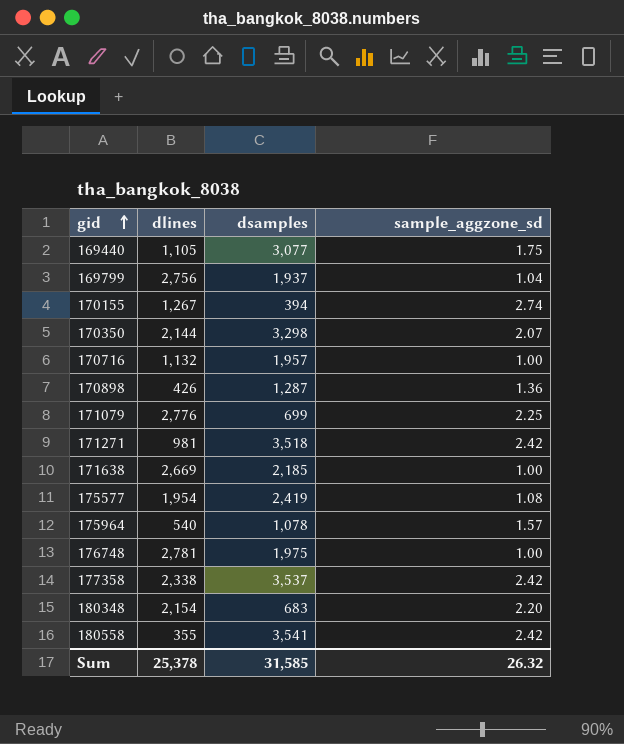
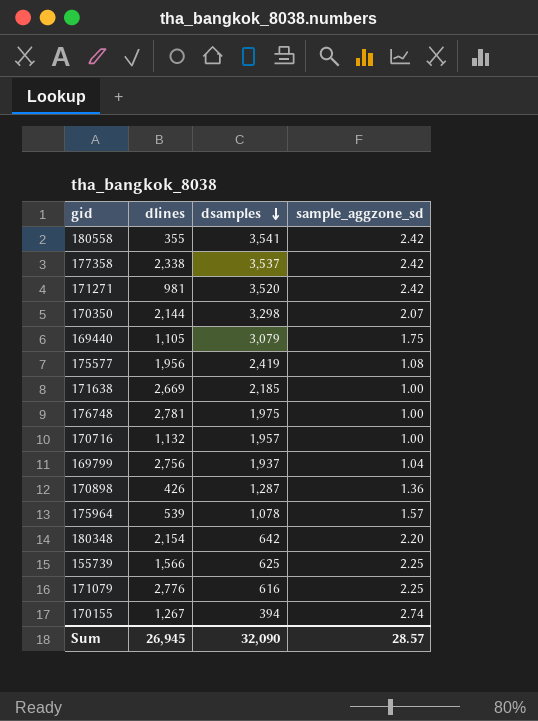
row order: gid ascending -> dsamples descending
171271 | dsamples: 3,518 -> 3,520
169440 | dsamples: 3,077 -> 3,079
175577 | dlines: 1,954 -> 1,956
175964 | dlines: 540 -> 539
180348 | dsamples: 683 -> 642
row 155739: none -> 1,566 | 625 | 2.25
171079 | dsamples: 699 -> 616
Sum | dlines: 25,378 -> 26,945
Sum | dsamples: 31,585 -> 32,090
Sum | sample_aggzone_sd: 26.32 -> 28.57

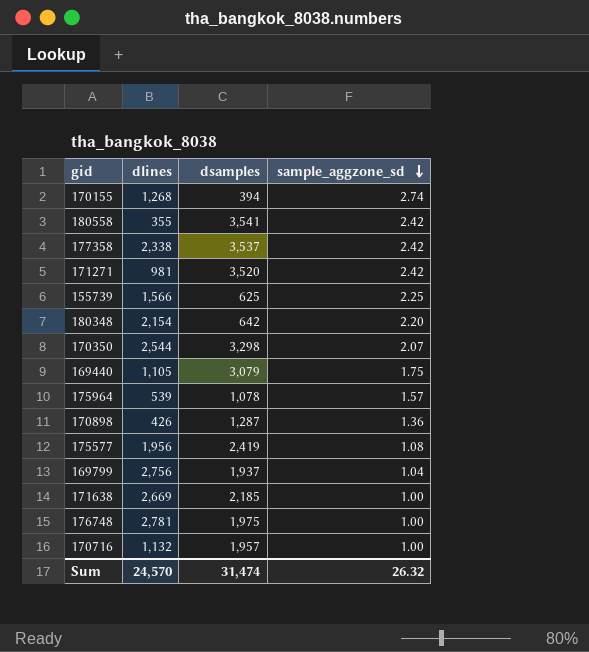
row order: dsamples descending -> sample_aggzone_sd descending
row 171079: 2,776 | 616 | 2.25 -> none
170155 | dlines: 1,267 -> 1,268
170350 | dlines: 2,144 -> 2,544
Sum | dlines: 26,945 -> 24,570
Sum | dsamples: 32,090 -> 31,474
Sum | sample_aggzone_sd: 28.57 -> 26.32

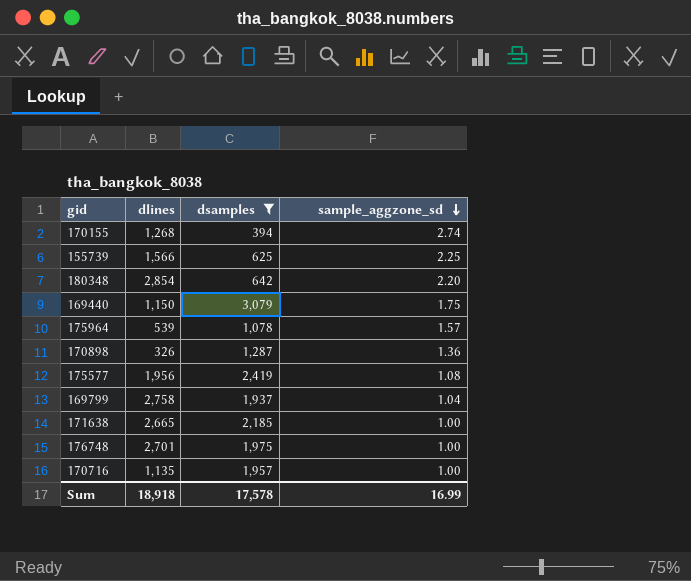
filter: none -> dsamples <= 3,079
180348 | dlines: 2,154 -> 2,854
169440 | dlines: 1,105 -> 1,150
170898 | dlines: 426 -> 326
169799 | dlines: 2,756 -> 2,758
171638 | dlines: 2,669 -> 2,665
176748 | dlines: 2,781 -> 2,701
170716 | dlines: 1,132 -> 1,135
Sum | dlines: 24,570 -> 18,918
Sum | dsamples: 31,474 -> 17,578
Sum | sample_aggzone_sd: 26.32 -> 16.99

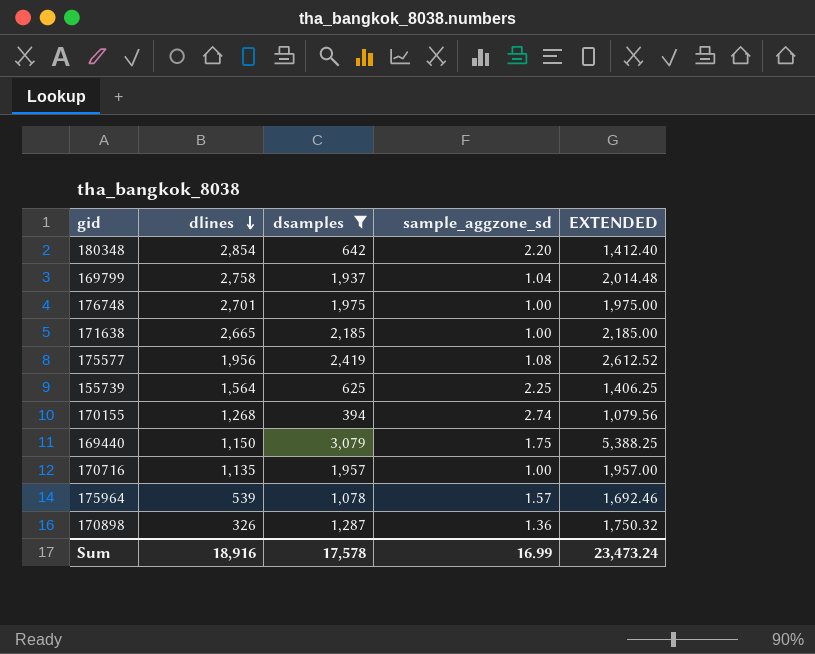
row order: sample_aggzone_sd descending -> dlines descending
column EXTENDED | formula: none -> [dsamples] * [sample_aggzone_sd]
155739 | dlines: 1,566 -> 1,564
Sum | dlines: 18,918 -> 18,916

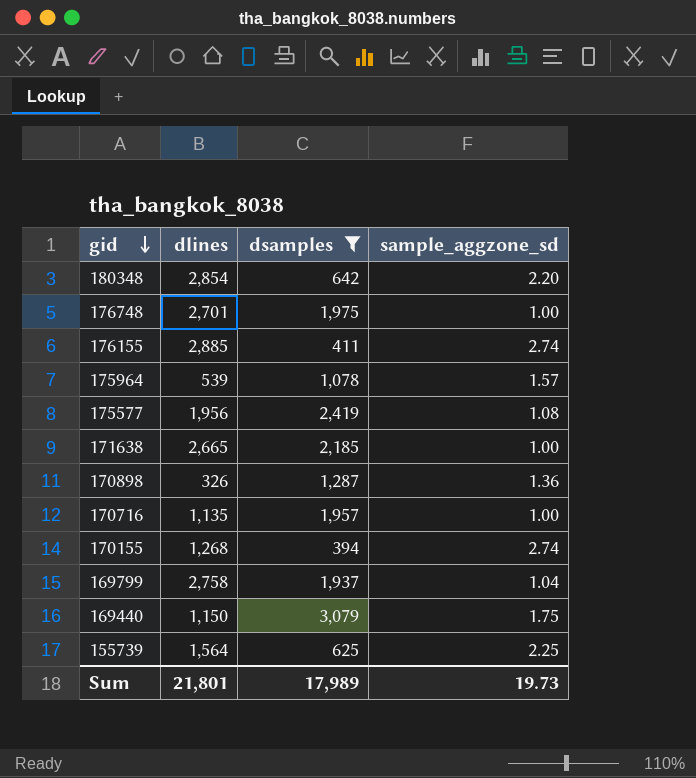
row order: dlines descending -> gid descending
column EXTENDED | formula: [dsamples] * [sample_aggzone_sd] -> none
row 176155: none -> 2,885 | 411 | 2.74
Sum | dlines: 18,916 -> 21,801
Sum | dsamples: 17,578 -> 17,989
Sum | sample_aggzone_sd: 16.99 -> 19.73

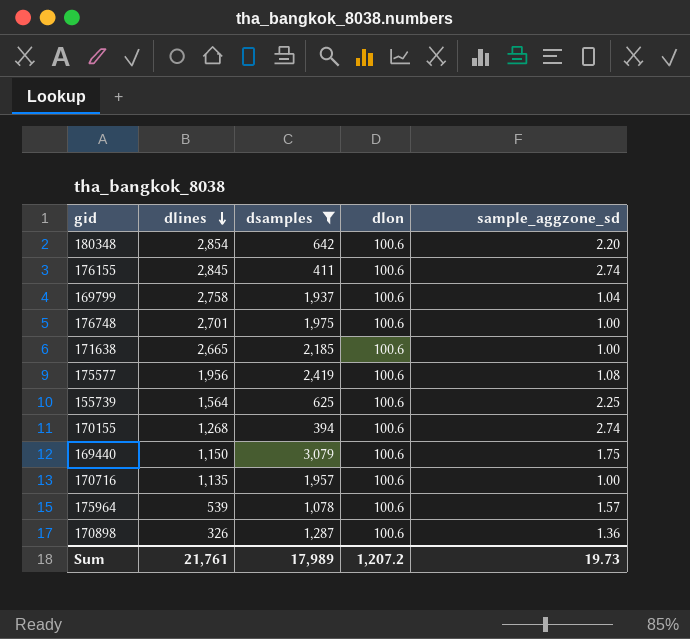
row order: gid descending -> dlines descending
column dlon | position: none -> 4
176155 | dlines: 2,885 -> 2,845
Sum | dlines: 21,801 -> 21,761

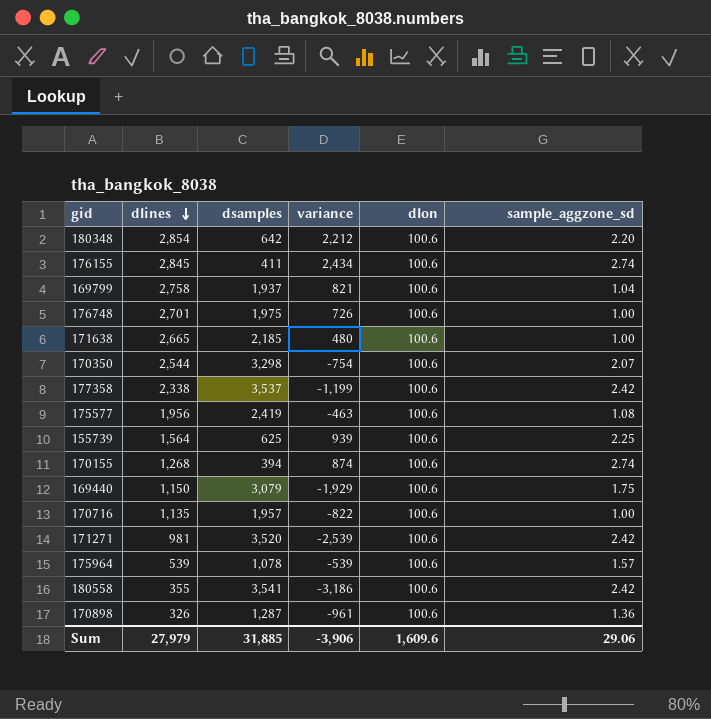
filter: dsamples <= 3,079 -> none
column variance | formula: none -> [dlines] - [dsamples]
Sum | dlines: 21,761 -> 27,979
Sum | dsamples: 17,989 -> 31,885
Sum | dlon: 1,207.2 -> 1,609.6
Sum | sample_aggzone_sd: 19.73 -> 29.06

